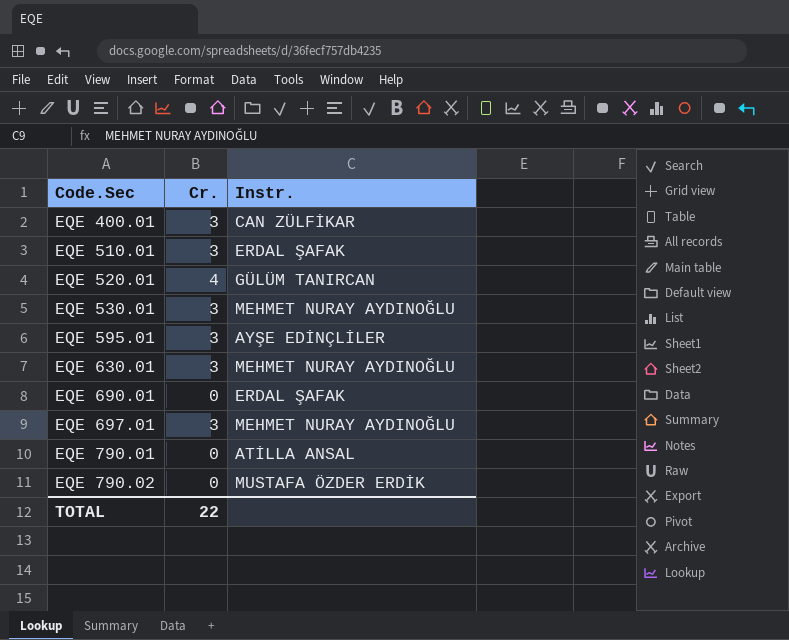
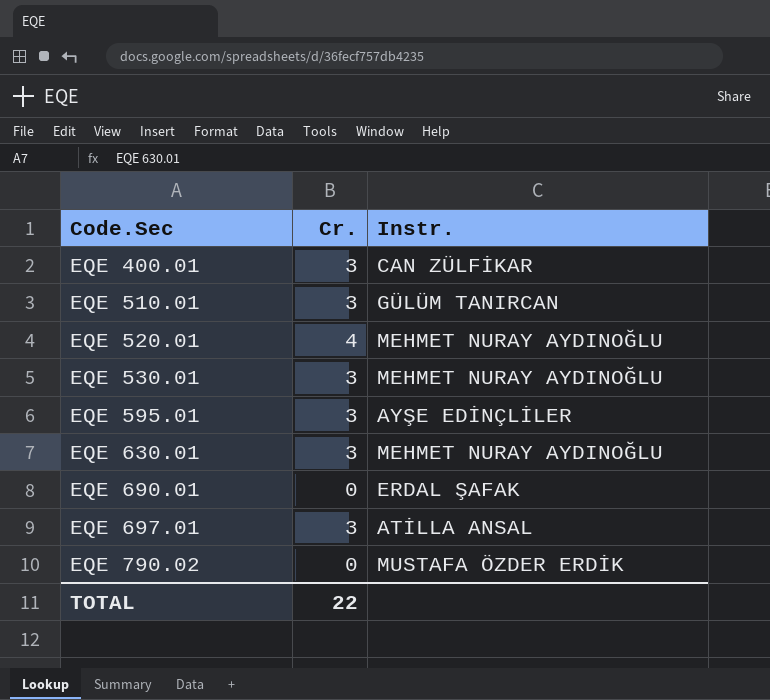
row EQE 790.01: 0 | ATİLLA ANSAL -> none
EQE 510.01 | Instr.: ERDAL ŞAFAK -> GÜLÜM TANIRCAN
EQE 520.01 | Instr.: GÜLÜM TANIRCAN -> MEHMET NURAY AYDINOĞLU
EQE 697.01 | Instr.: MEHMET NURAY AYDINOĞLU -> ATİLLA ANSAL

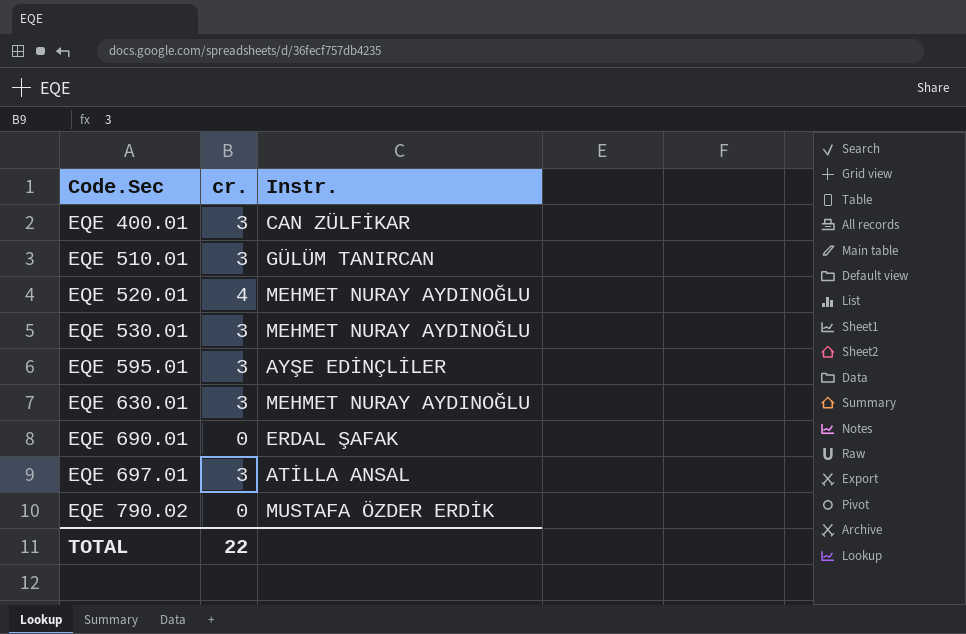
column name: Cr. -> cr.

